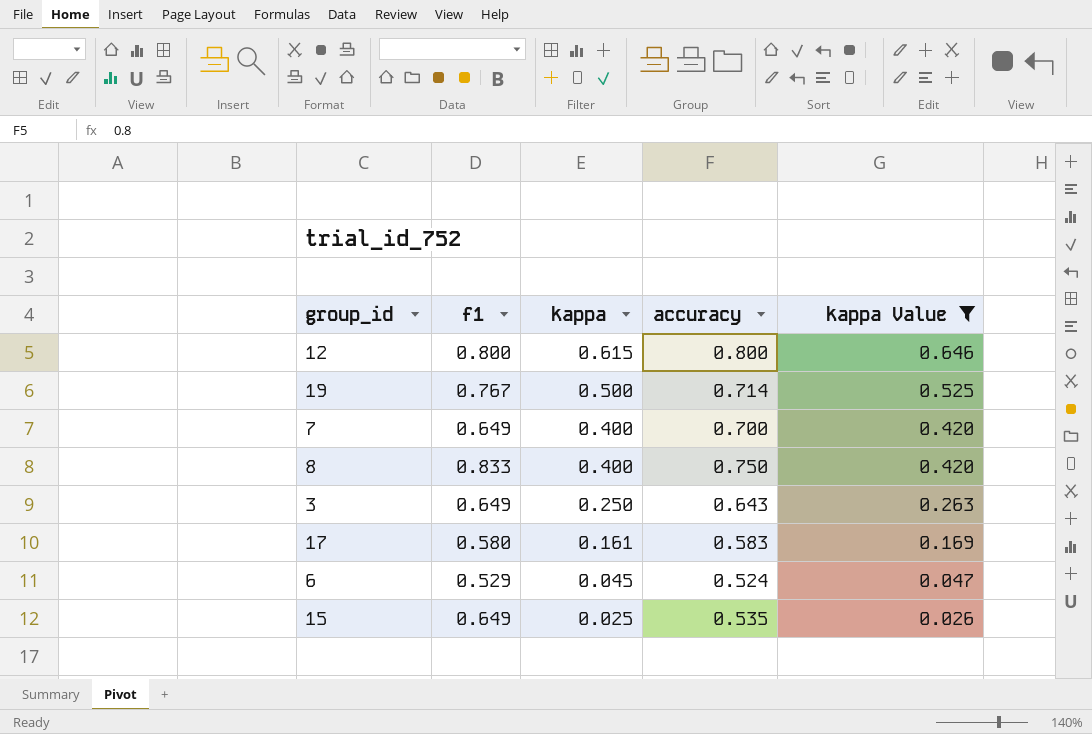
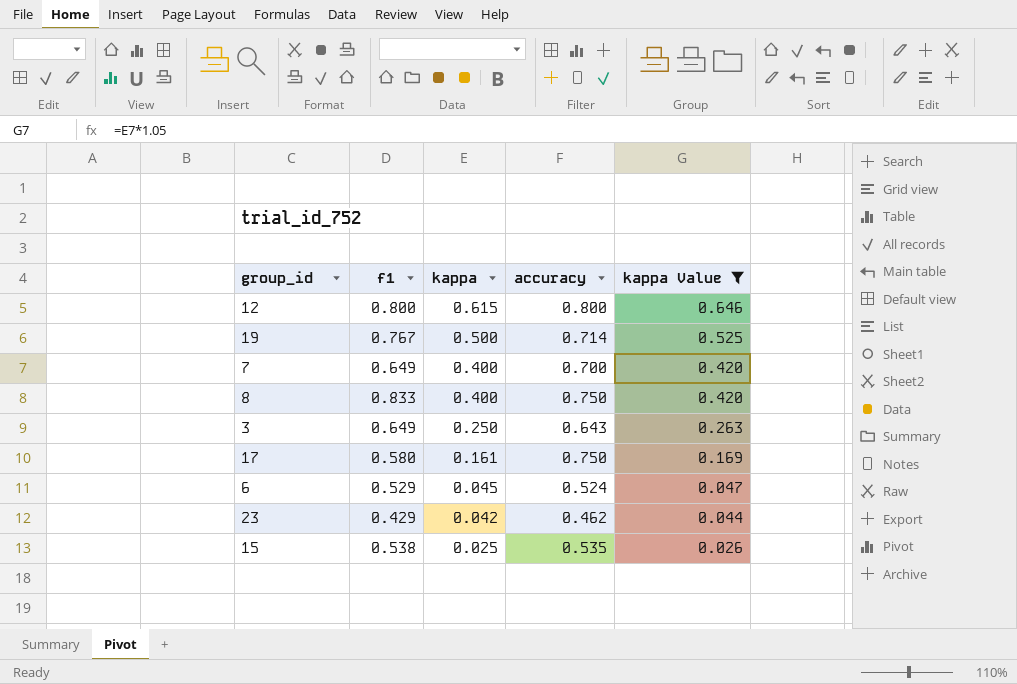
17 | accuracy: 0.583 -> 0.750
row 23: none -> 0.429 | 0.042 | 0.462 | 0.044
15 | f1: 0.649 -> 0.538

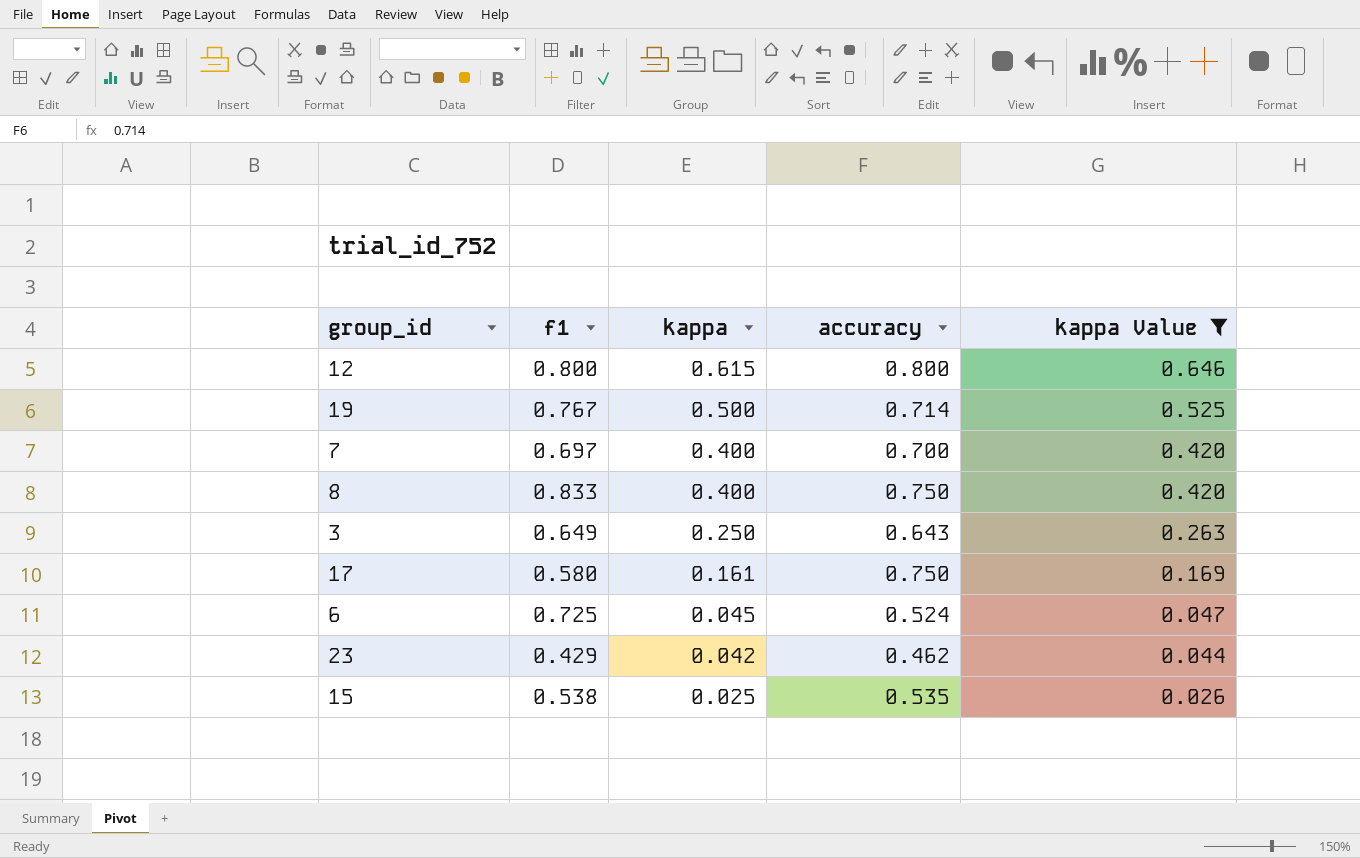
7 | f1: 0.649 -> 0.697
6 | f1: 0.529 -> 0.725

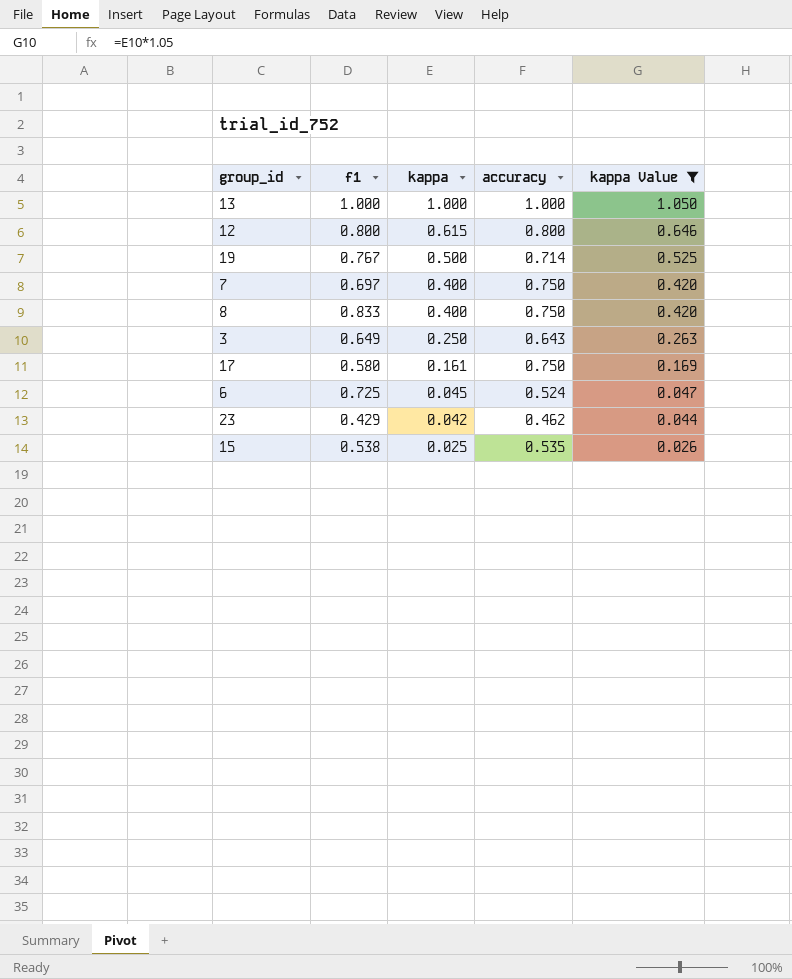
row 13: none -> 1.000 | 1.000 | 1.000 | 1.050
7 | accuracy: 0.700 -> 0.750

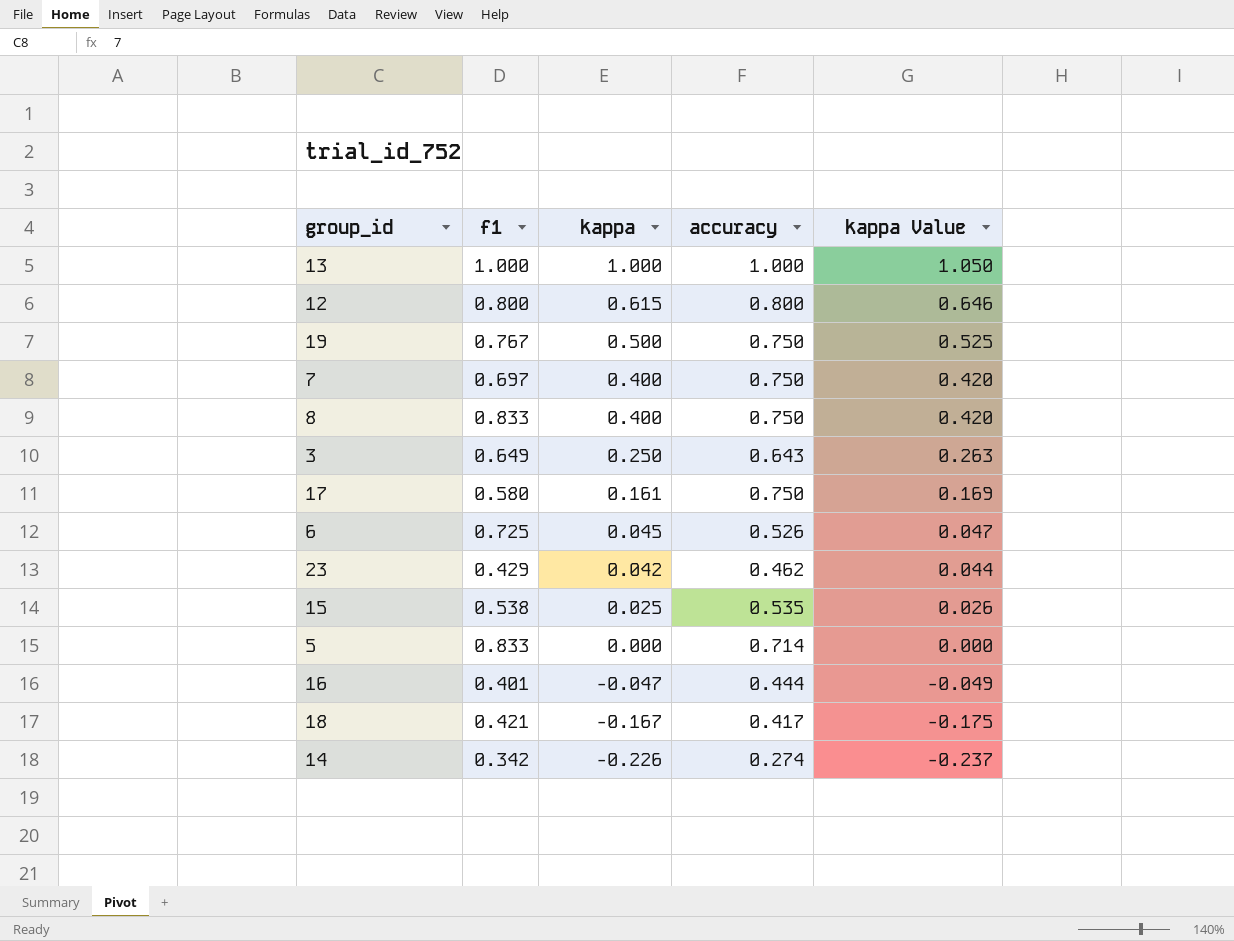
filter: kappa Value >= 0.026 -> none
19 | accuracy: 0.714 -> 0.750
6 | accuracy: 0.524 -> 0.526

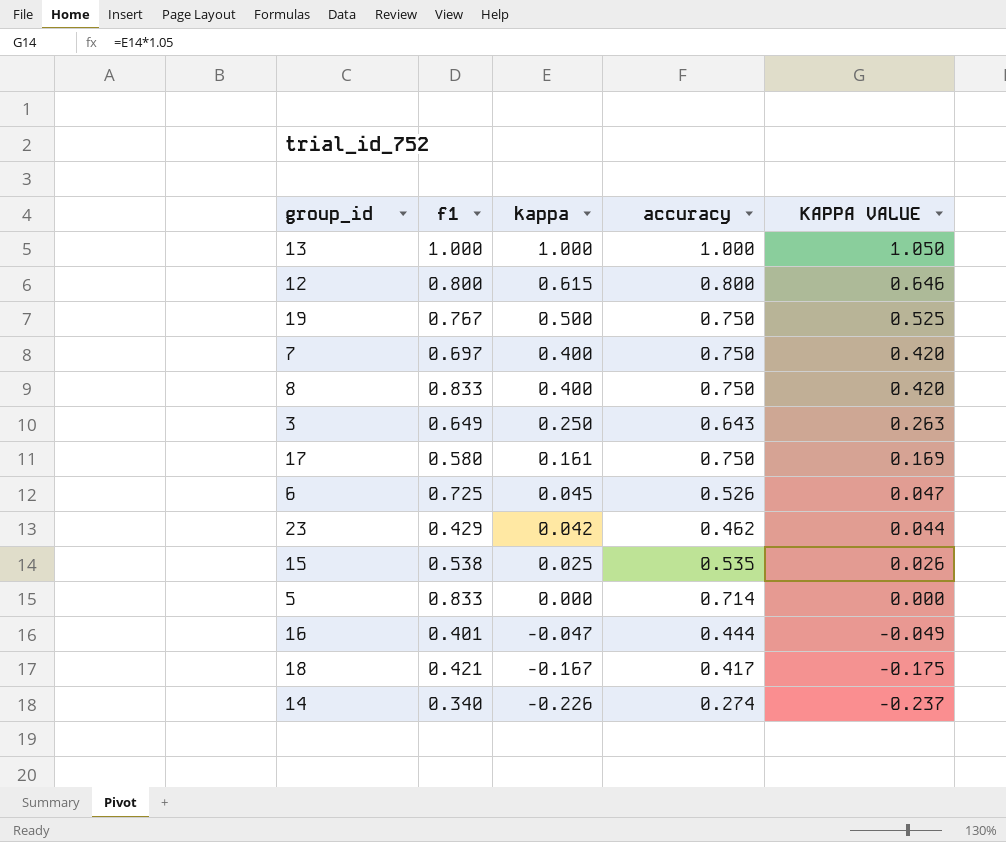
column name: kappa Value -> KAPPA VALUE
14 | f1: 0.342 -> 0.340

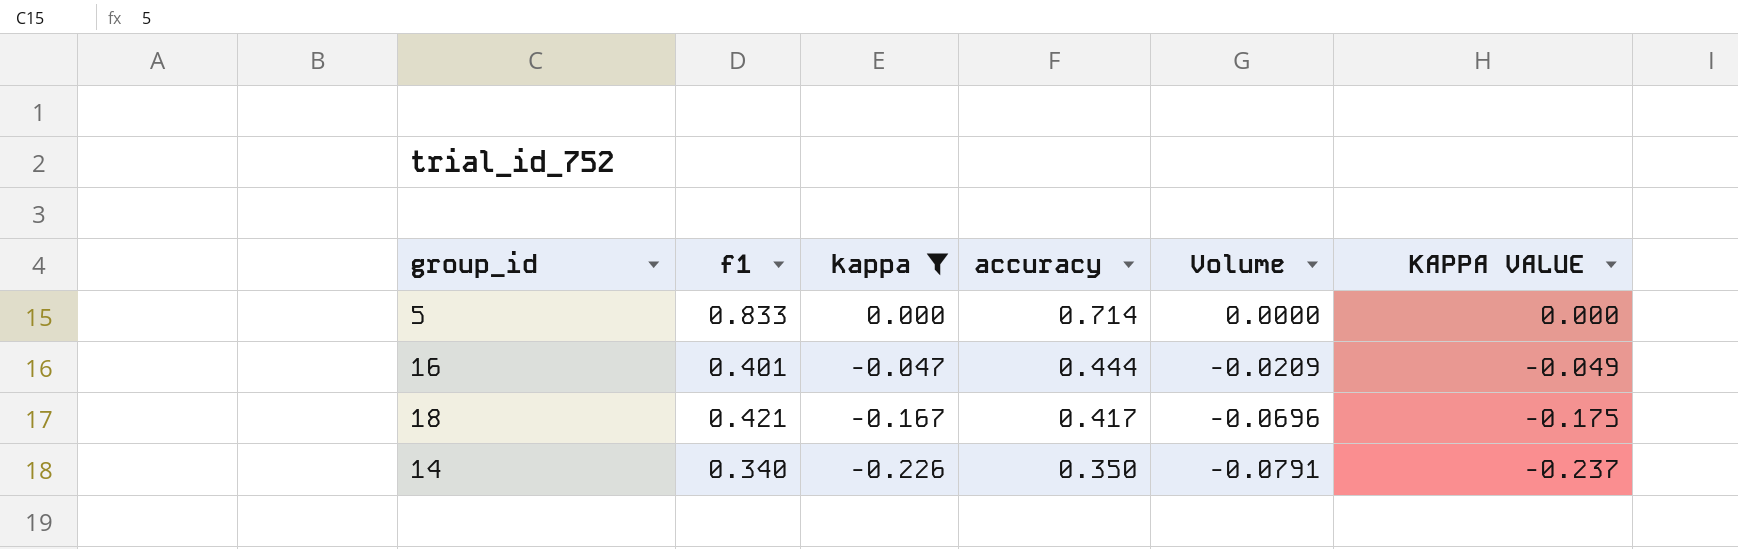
filter: none -> kappa <= 0.000
column Volume | formula: none -> [kappa] * [accuracy]
14 | accuracy: 0.274 -> 0.350

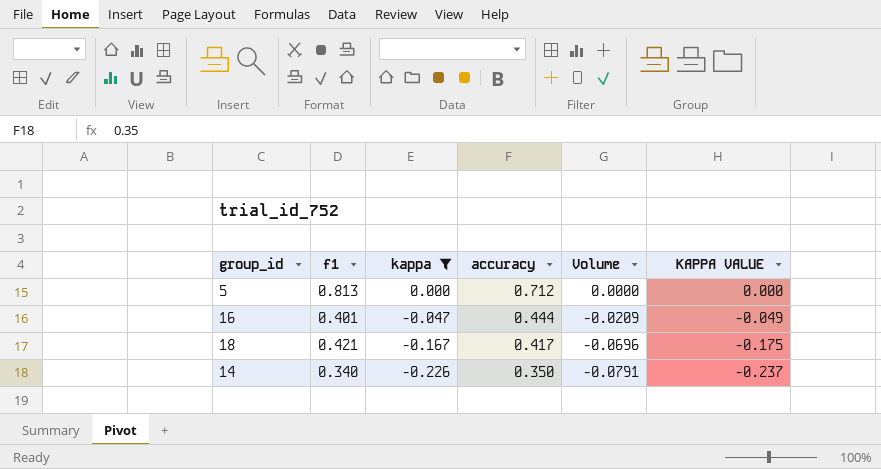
5 | f1: 0.833 -> 0.813
5 | accuracy: 0.714 -> 0.712

